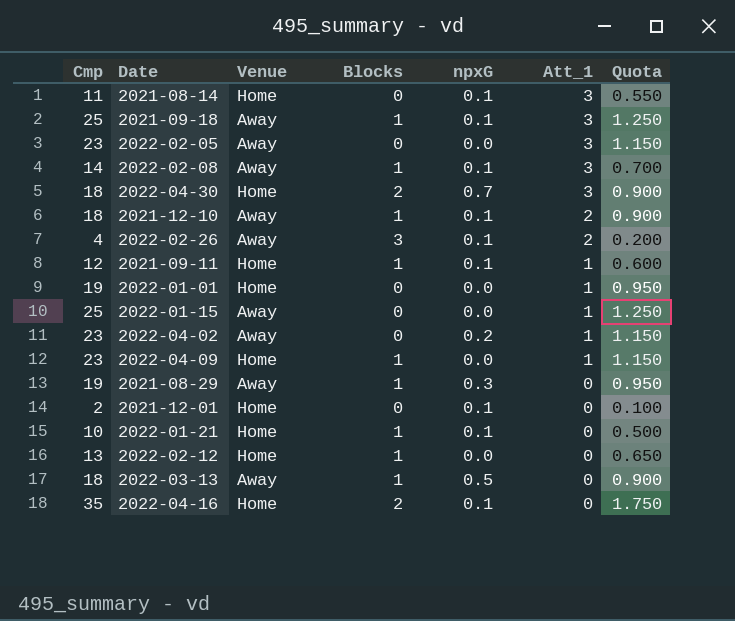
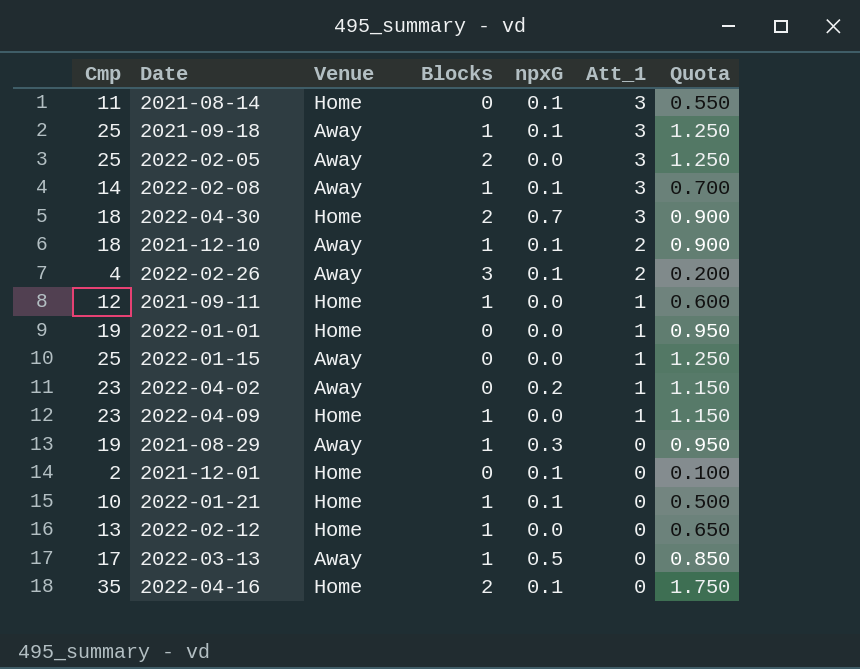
2022-02-05 | Cmp: 23 -> 25
2022-02-05 | Blocks: 0 -> 2
2022-02-05 | Quota: 1.150 -> 1.250
2021-09-11 | npxG: 0.1 -> 0.0
2022-03-13 | Cmp: 18 -> 17
2022-03-13 | Quota: 0.900 -> 0.850

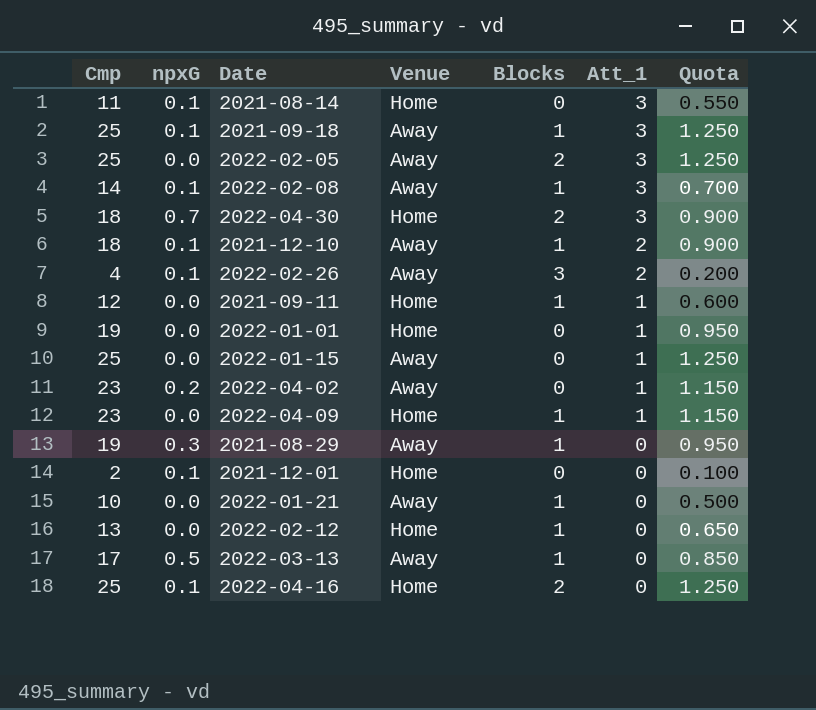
column npxG | position: 5 -> 2
2022-01-21 | npxG: 0.1 -> 0.0
2022-01-21 | Venue: Home -> Away
2022-04-16 | Cmp: 35 -> 25
2022-04-16 | Quota: 1.750 -> 1.250

